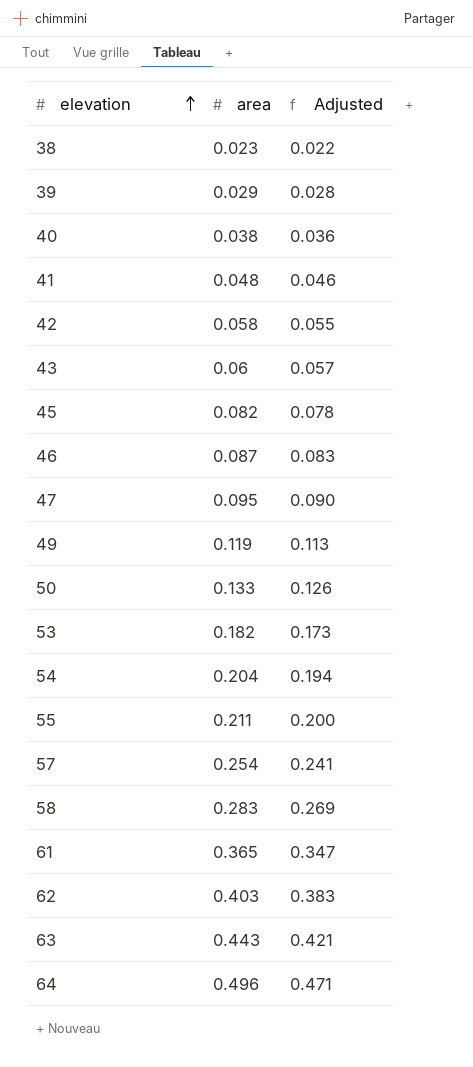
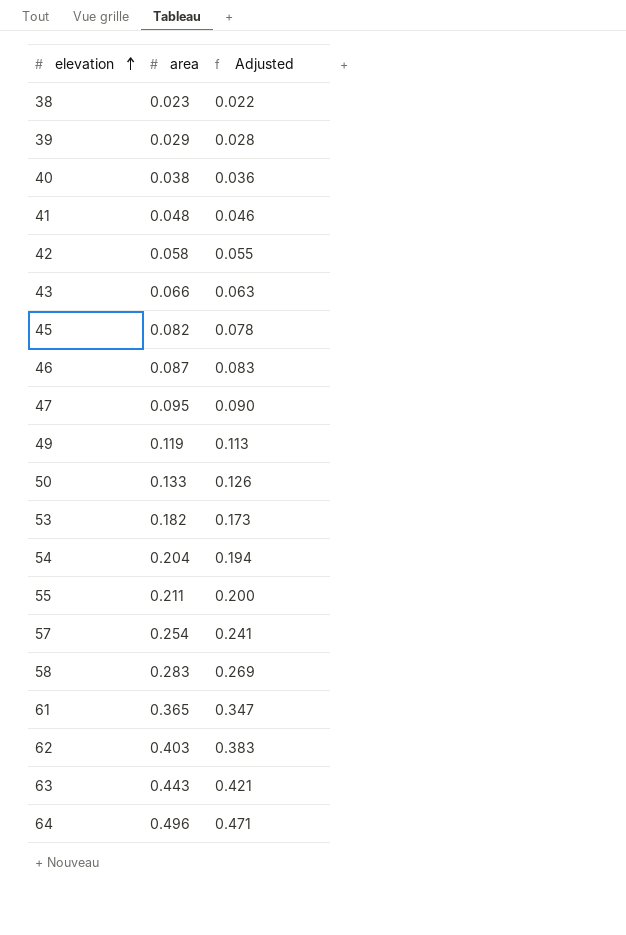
43 | area: 0.06 -> 0.066
43 | Adjusted: 0.057 -> 0.063

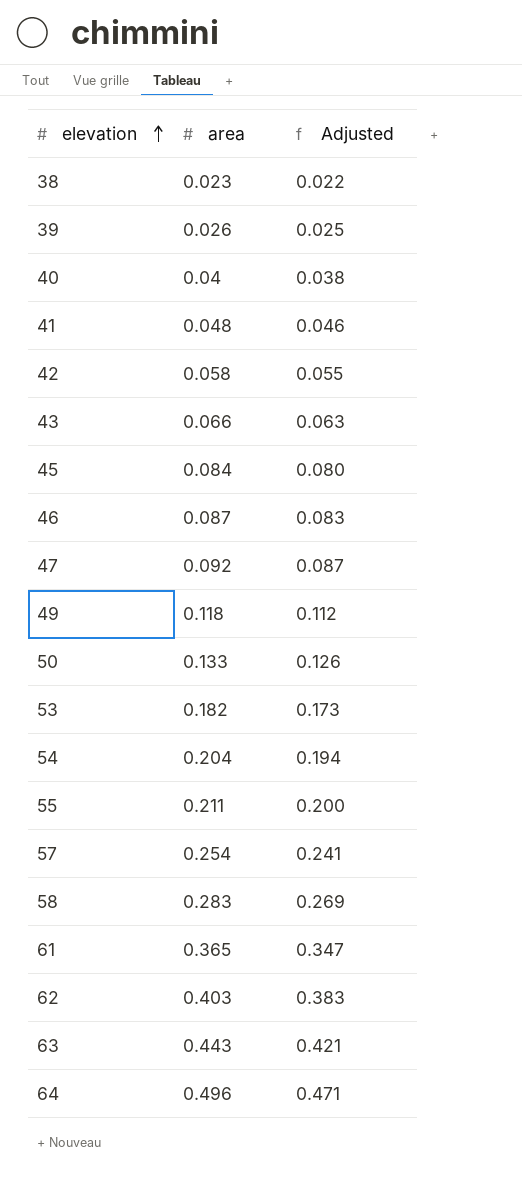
39 | area: 0.029 -> 0.026
39 | Adjusted: 0.028 -> 0.025
40 | area: 0.038 -> 0.04
40 | Adjusted: 0.036 -> 0.038
45 | area: 0.082 -> 0.084
45 | Adjusted: 0.078 -> 0.080
47 | area: 0.095 -> 0.092
47 | Adjusted: 0.090 -> 0.087
49 | area: 0.119 -> 0.118
49 | Adjusted: 0.113 -> 0.112

